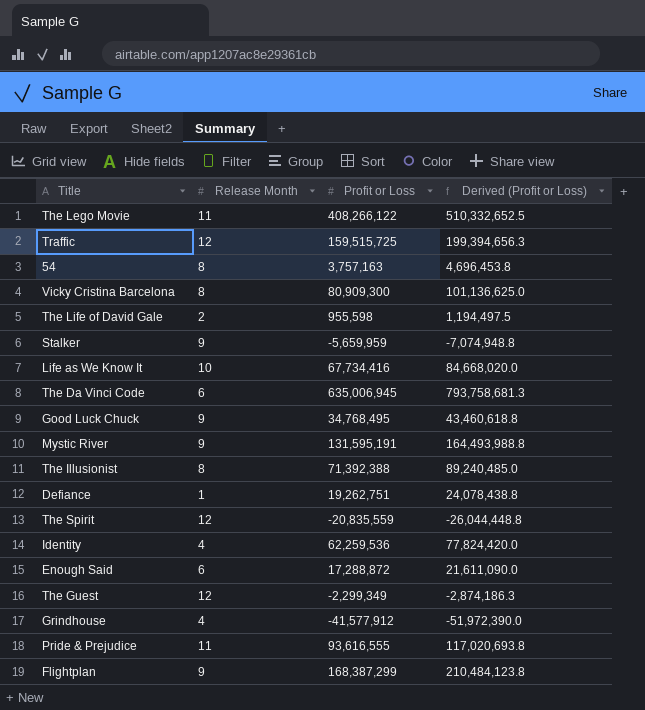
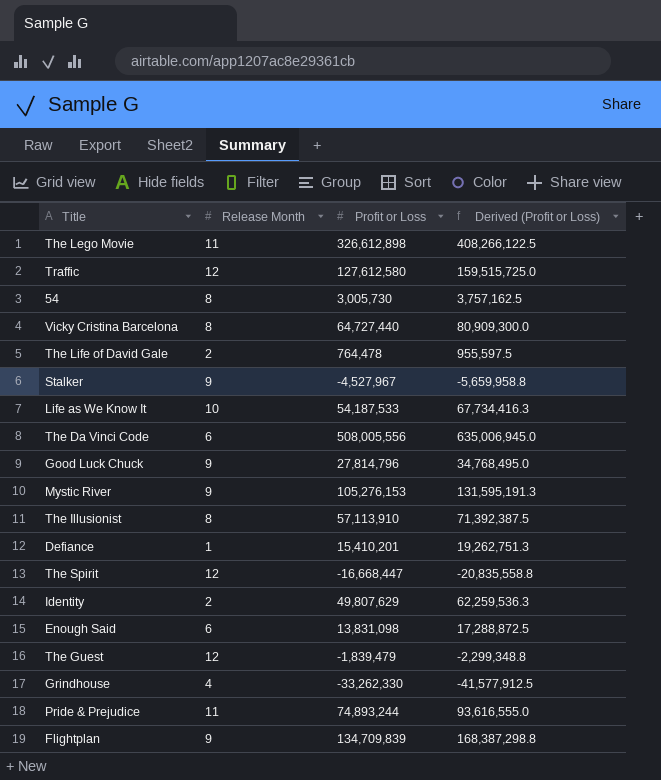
The Lego Movie | Profit or Loss: 408,266,122 -> 326,612,898
The Lego Movie | Derived (Profit or Loss): 510,332,652.5 -> 408,266,122.5
Traffic | Profit or Loss: 159,515,725 -> 127,612,580
Traffic | Derived (Profit or Loss): 199,394,656.3 -> 159,515,725.0
54 | Profit or Loss: 3,757,163 -> 3,005,730
54 | Derived (Profit or Loss): 4,696,453.8 -> 3,757,162.5
Vicky Cristina Barcelona | Profit or Loss: 80,909,300 -> 64,727,440
Vicky Cristina Barcelona | Derived (Profit or Loss): 101,136,625.0 -> 80,909,300.0
The Life of David Gale | Profit or Loss: 955,598 -> 764,478
The Life of David Gale | Derived (Profit or Loss): 1,194,497.5 -> 955,597.5
Stalker | Profit or Loss: -5,659,959 -> -4,527,967
Stalker | Derived (Profit or Loss): -7,074,948.8 -> -5,659,958.8
Life as We Know It | Profit or Loss: 67,734,416 -> 54,187,533
Life as We Know It | Derived (Profit or Loss): 84,668,020.0 -> 67,734,416.3
The Da Vinci Code | Profit or Loss: 635,006,945 -> 508,005,556
The Da Vinci Code | Derived (Profit or Loss): 793,758,681.3 -> 635,006,945.0
Good Luck Chuck | Profit or Loss: 34,768,495 -> 27,814,796
Good Luck Chuck | Derived (Profit or Loss): 43,460,618.8 -> 34,768,495.0
Mystic River | Profit or Loss: 131,595,191 -> 105,276,153
Mystic River | Derived (Profit or Loss): 164,493,988.8 -> 131,595,191.3
The Illusionist | Profit or Loss: 71,392,388 -> 57,113,910
The Illusionist | Derived (Profit or Loss): 89,240,485.0 -> 71,392,387.5
Defiance | Profit or Loss: 19,262,751 -> 15,410,201
Defiance | Derived (Profit or Loss): 24,078,438.8 -> 19,262,751.3
The Spirit | Profit or Loss: -20,835,559 -> -16,668,447
The Spirit | Derived (Profit or Loss): -26,044,448.8 -> -20,835,558.8
Identity | Release Month: 4 -> 2
Identity | Profit or Loss: 62,259,536 -> 49,807,629
Identity | Derived (Profit or Loss): 77,824,420.0 -> 62,259,536.3
Enough Said | Profit or Loss: 17,288,872 -> 13,831,098
Enough Said | Derived (Profit or Loss): 21,611,090.0 -> 17,288,872.5
The Guest | Profit or Loss: -2,299,349 -> -1,839,479
The Guest | Derived (Profit or Loss): -2,874,186.3 -> -2,299,348.8
Grindhouse | Profit or Loss: -41,577,912 -> -33,262,330
Grindhouse | Derived (Profit or Loss): -51,972,390.0 -> -41,577,912.5
Pride & Prejudice | Profit or Loss: 93,616,555 -> 74,893,244
Pride & Prejudice | Derived (Profit or Loss): 117,020,693.8 -> 93,616,555.0
Flightplan | Profit or Loss: 168,387,299 -> 134,709,839
Flightplan | Derived (Profit or Loss): 210,484,123.8 -> 168,387,298.8

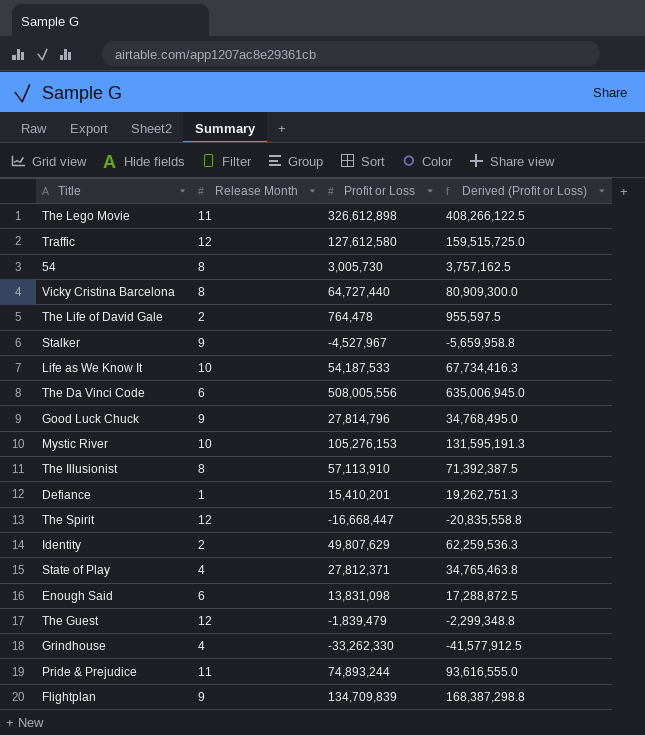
Mystic River | Release Month: 9 -> 10
row State of Play: none -> 4 | 27,812,371 | 34,765,463.8

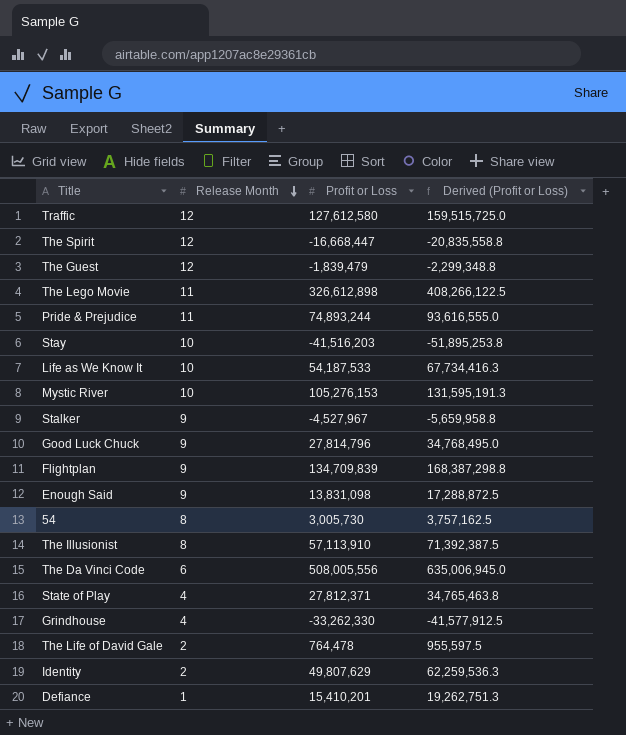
row order: none -> Release Month descending
row Vicky Cristina Barcelona: 8 | 64,727,440 | 80,909,300.0 -> none
row Stay: none -> 10 | -41,516,203 | -51,895,253.8
Enough Said | Release Month: 6 -> 9

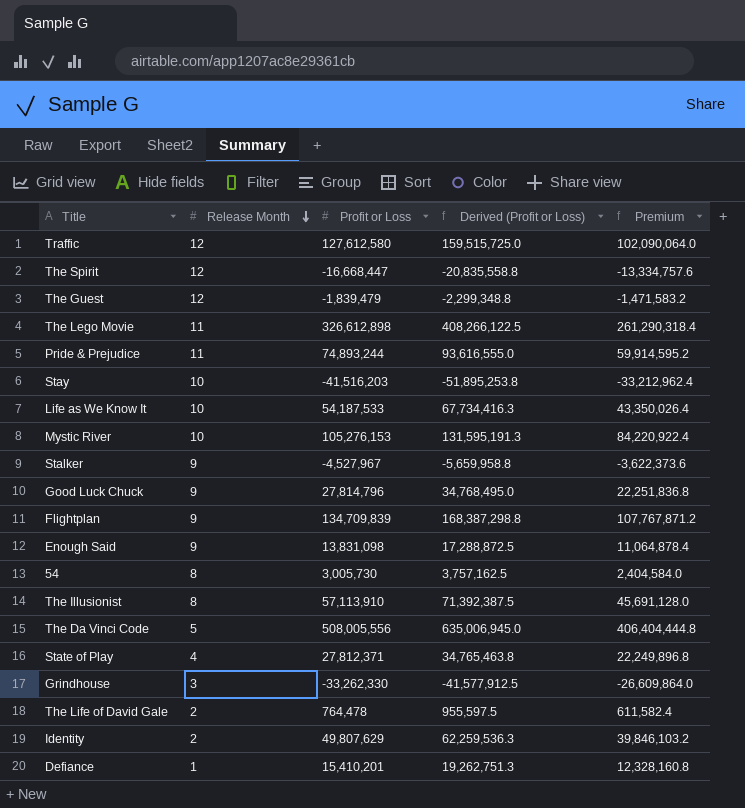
column Premium | formula: none -> [Profit or Loss] * 0.8
The Da Vinci Code | Release Month: 6 -> 5
Grindhouse | Release Month: 4 -> 3

